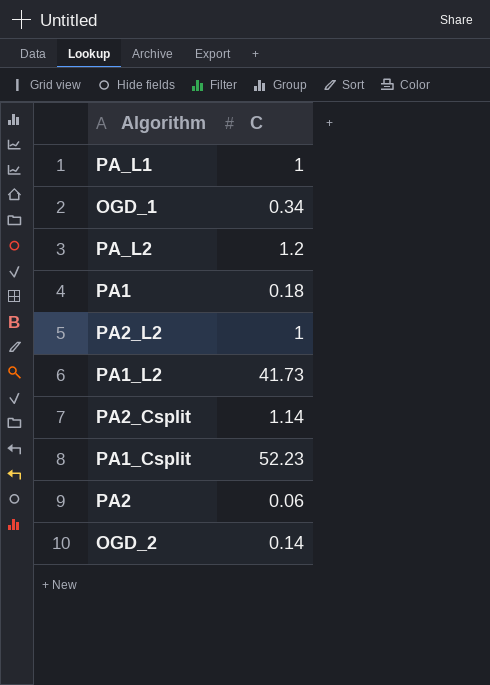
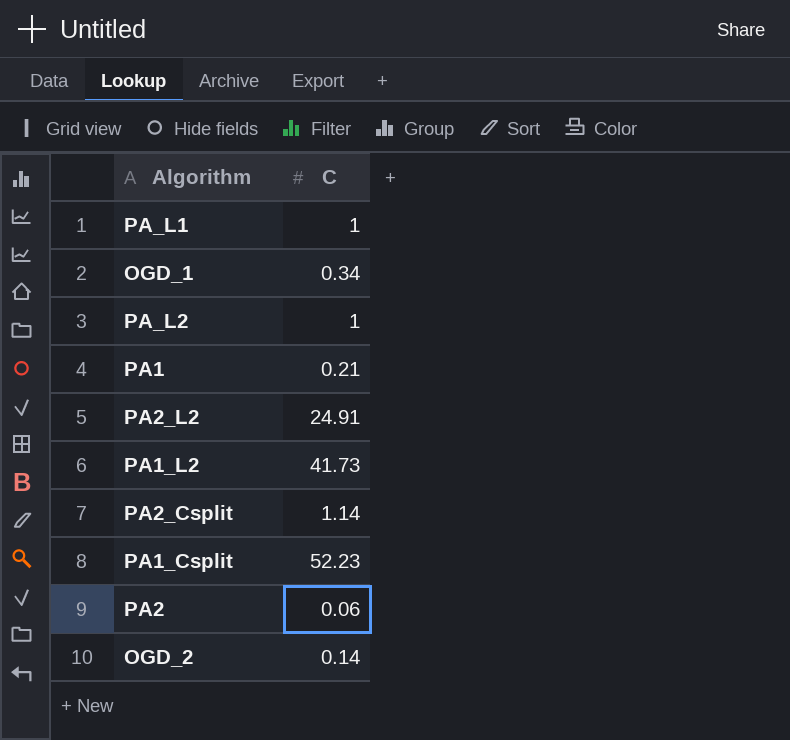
PA_L2 | C: 1.2 -> 1
PA1 | C: 0.18 -> 0.21
PA2_L2 | C: 1 -> 24.91

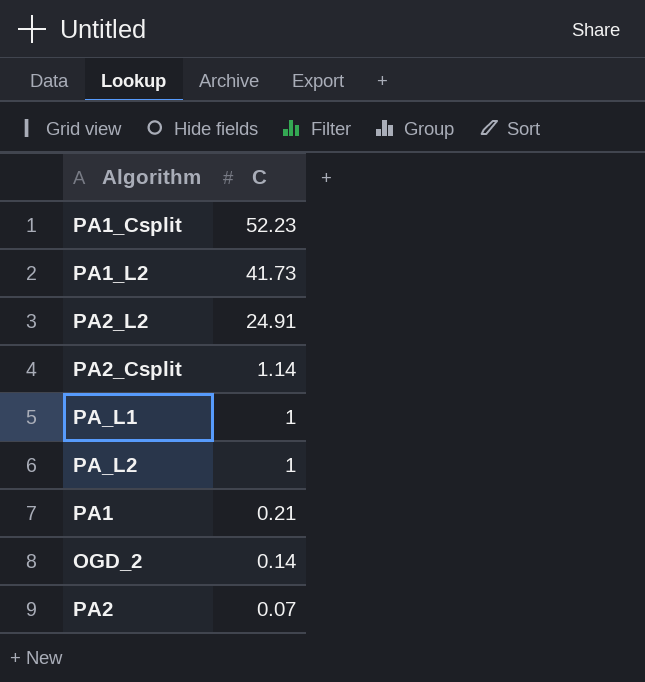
row order: none -> C descending
row OGD_1: 0.34 -> none
PA2 | C: 0.06 -> 0.07

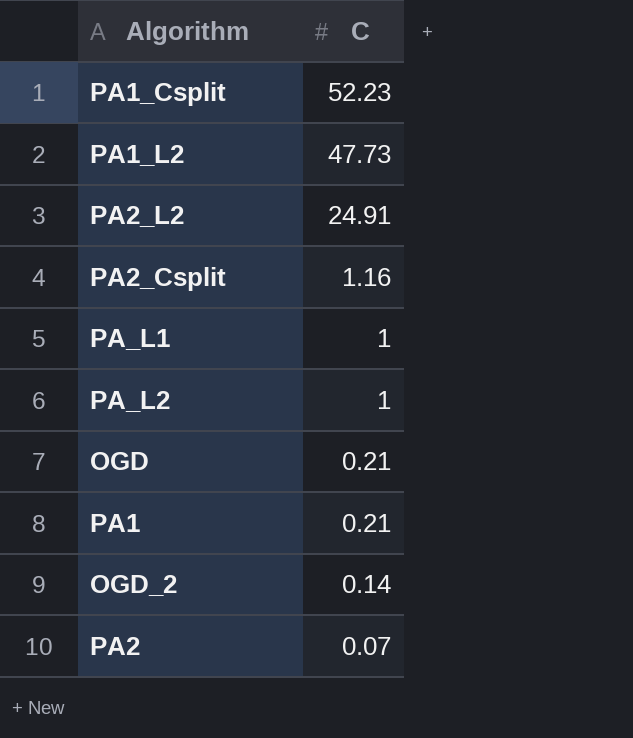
PA1_L2 | C: 41.73 -> 47.73
PA2_Csplit | C: 1.14 -> 1.16
row OGD: none -> 0.21

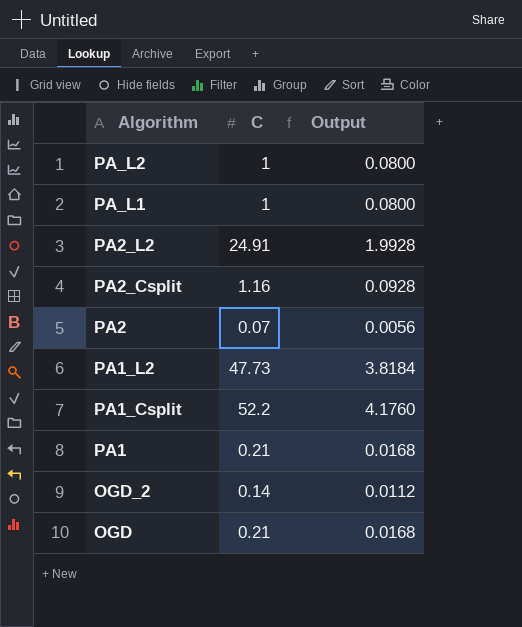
row order: C descending -> Algorithm descending
column Output | formula: none -> [C] * 0.08
PA1_Csplit | C: 52.23 -> 52.2

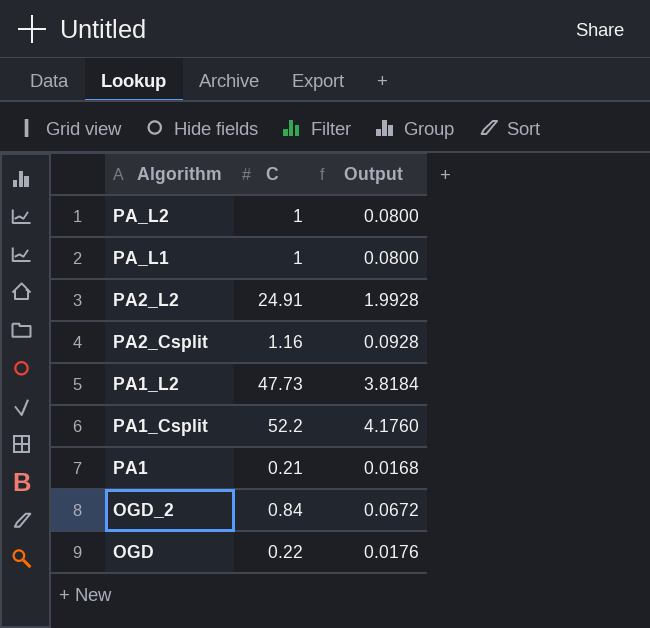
row PA2: 0.07 | 0.0056 -> none
OGD_2 | C: 0.14 -> 0.84
OGD_2 | Output: 0.0112 -> 0.0672
OGD | C: 0.21 -> 0.22
OGD | Output: 0.0168 -> 0.0176

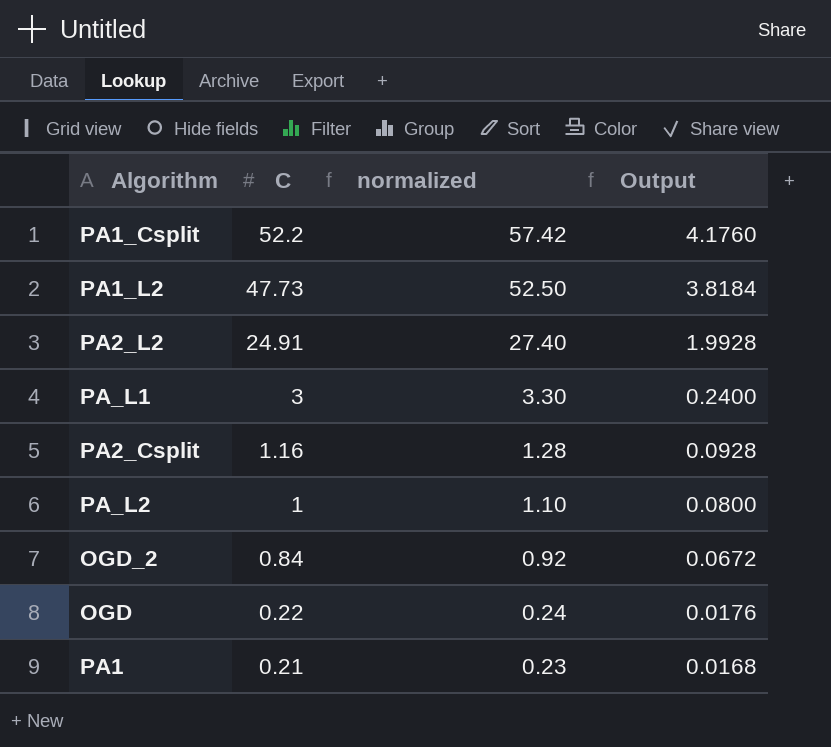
row order: Algorithm descending -> C descending
column normalized | formula: none -> [C] * 1.1
PA_L1 | C: 1 -> 3
PA_L1 | Output: 0.0800 -> 0.2400

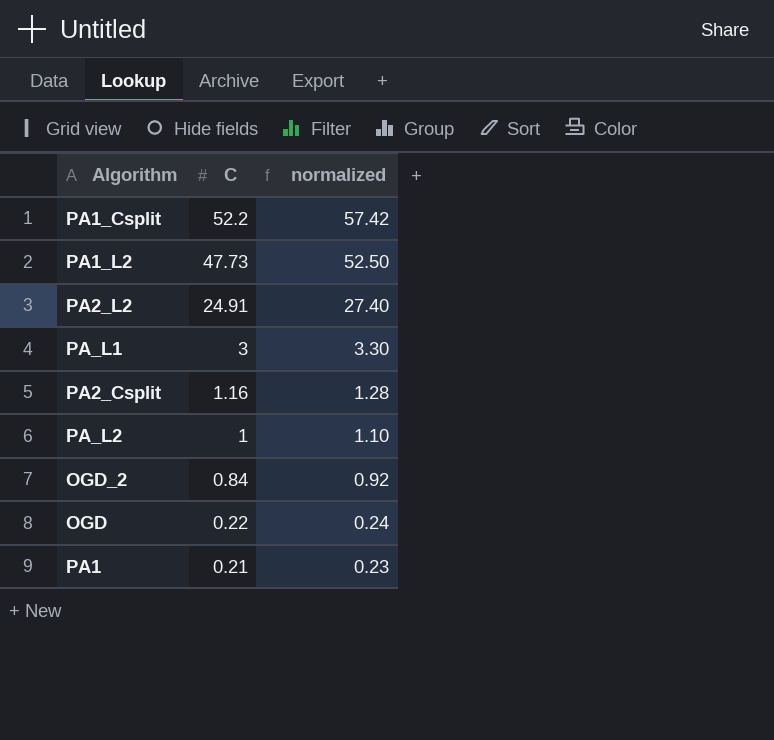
column Output | formula: [C] * 0.08 -> none

